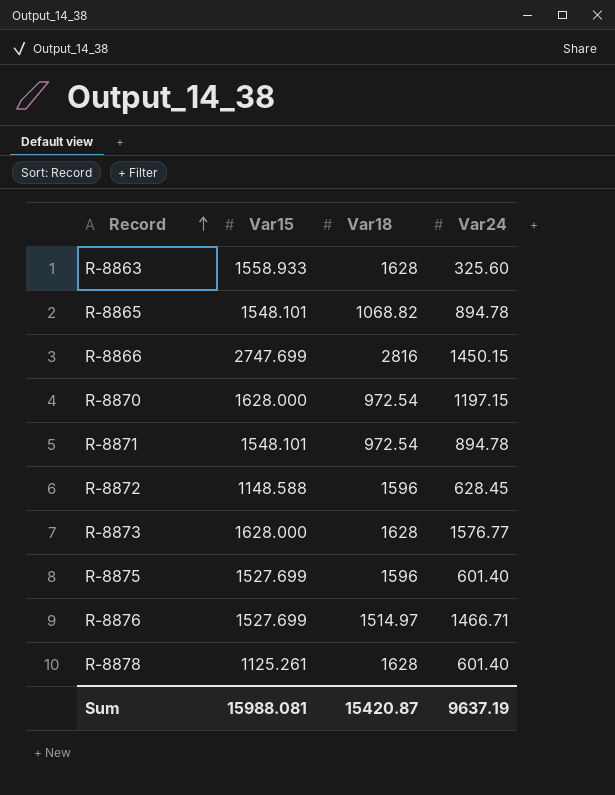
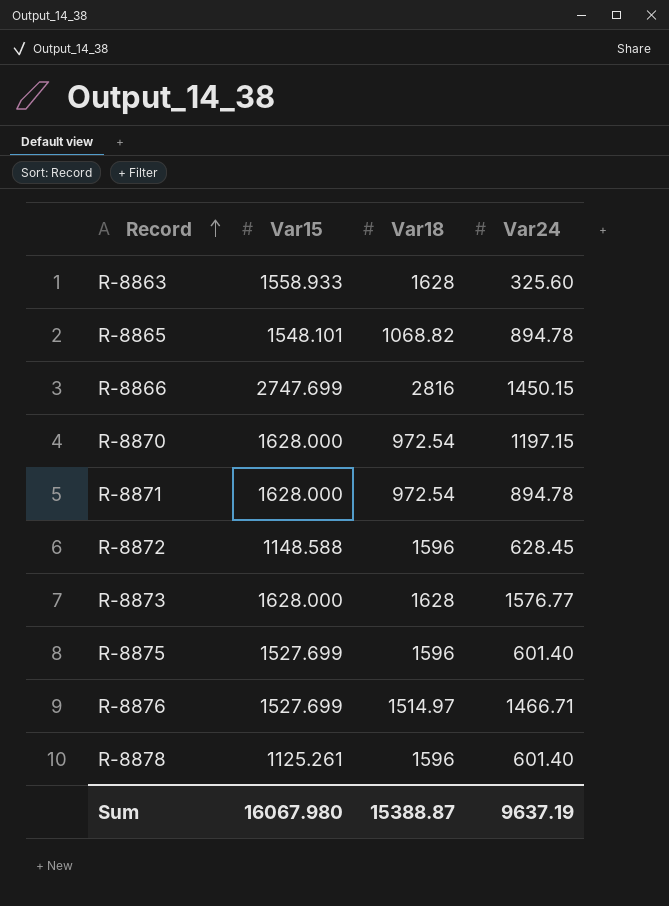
R-8871 | Var15: 1548.101 -> 1628.000
R-8878 | Var18: 1628 -> 1596
Sum | Var15: 15988.081 -> 16067.980
Sum | Var18: 15420.87 -> 15388.87

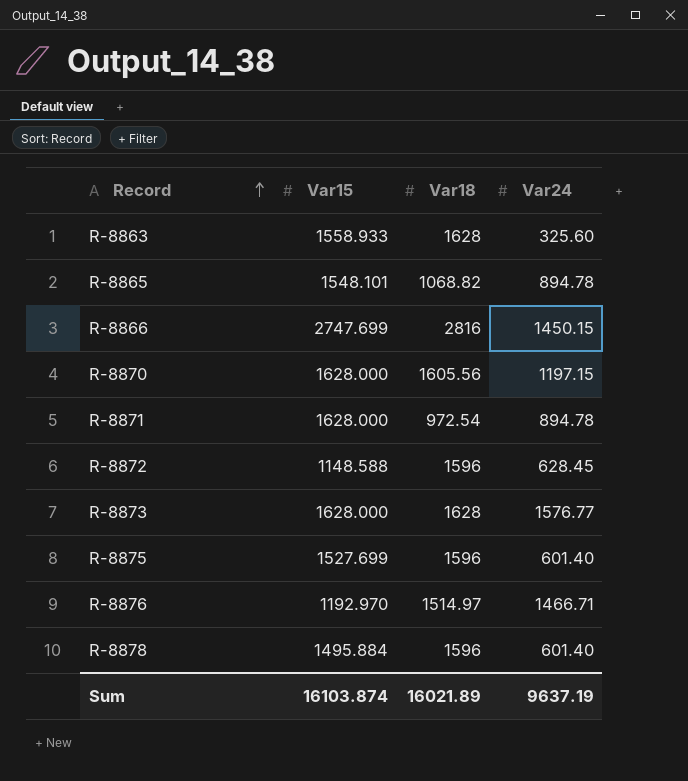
R-8870 | Var18: 972.54 -> 1605.56
R-8876 | Var15: 1527.699 -> 1192.970
R-8878 | Var15: 1125.261 -> 1495.884
Sum | Var15: 16067.980 -> 16103.874
Sum | Var18: 15388.87 -> 16021.89

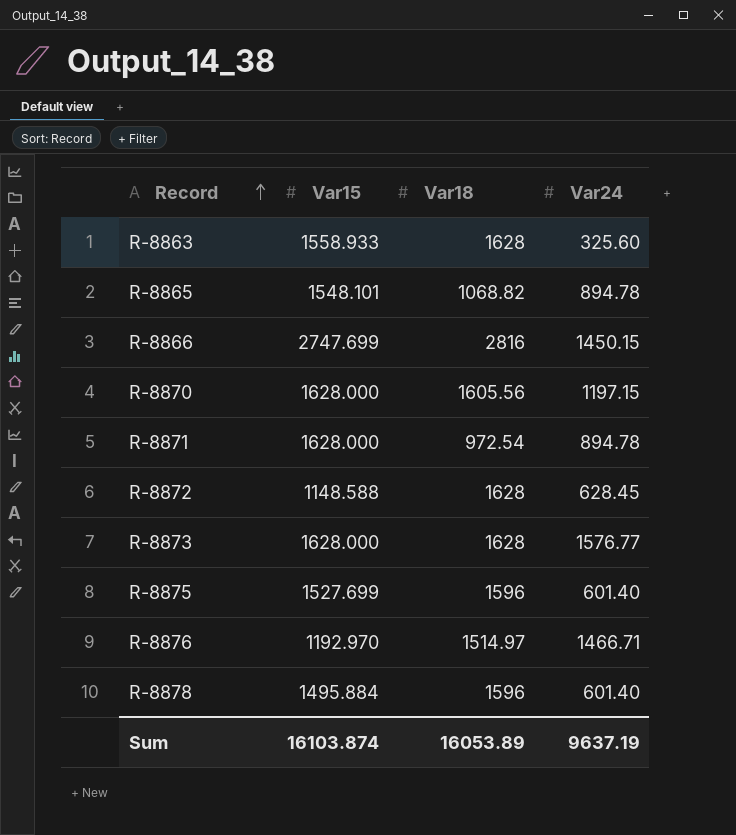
R-8872 | Var18: 1596 -> 1628
Sum | Var18: 16021.89 -> 16053.89

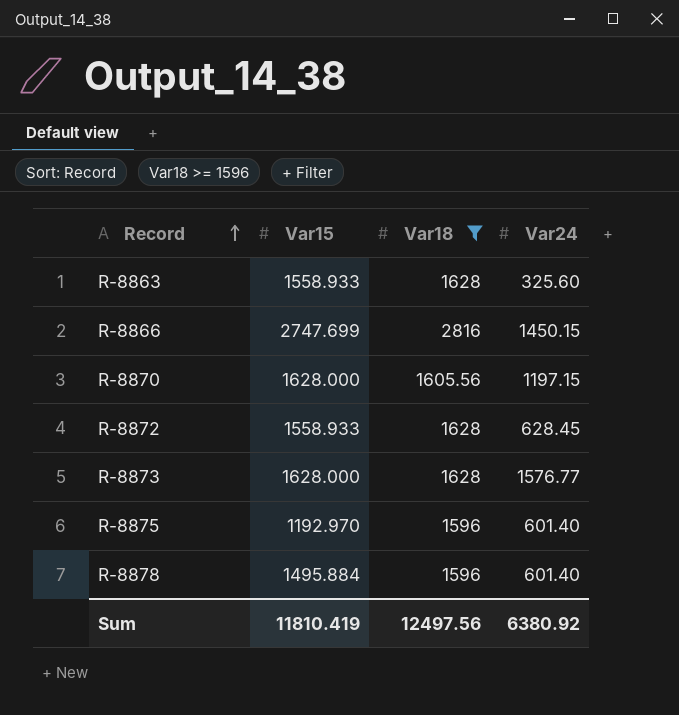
filter: none -> Var18 >= 1596
R-8872 | Var15: 1148.588 -> 1558.933
R-8875 | Var15: 1527.699 -> 1192.970
Sum | Var15: 16103.874 -> 11810.419
Sum | Var18: 16053.89 -> 12497.56
Sum | Var24: 9637.19 -> 6380.92

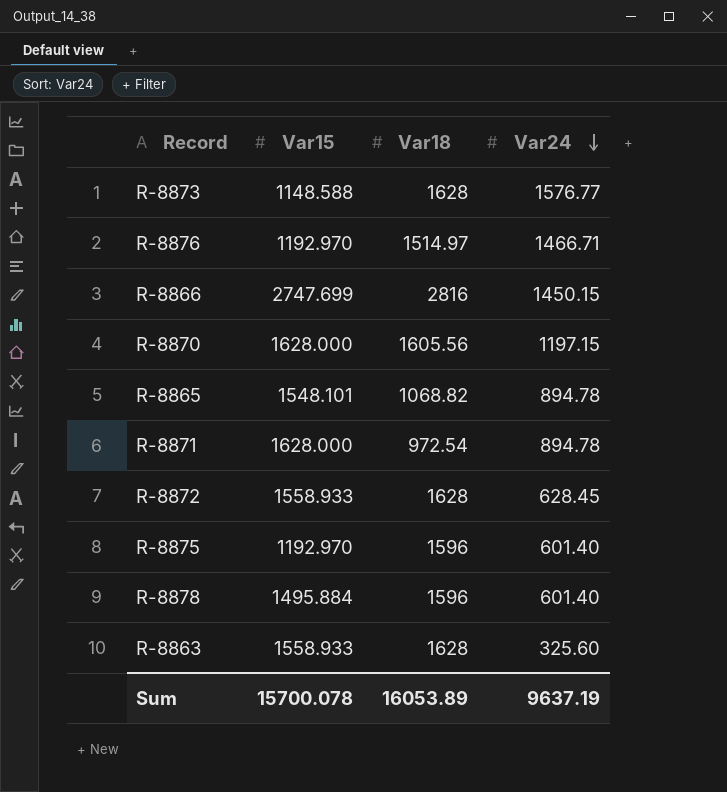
filter: Var18 >= 1596 -> none
row order: Record ascending -> Var24 descending
R-8873 | Var15: 1628.000 -> 1148.588
Sum | Var15: 11810.419 -> 15700.078
Sum | Var18: 12497.56 -> 16053.89
Sum | Var24: 6380.92 -> 9637.19

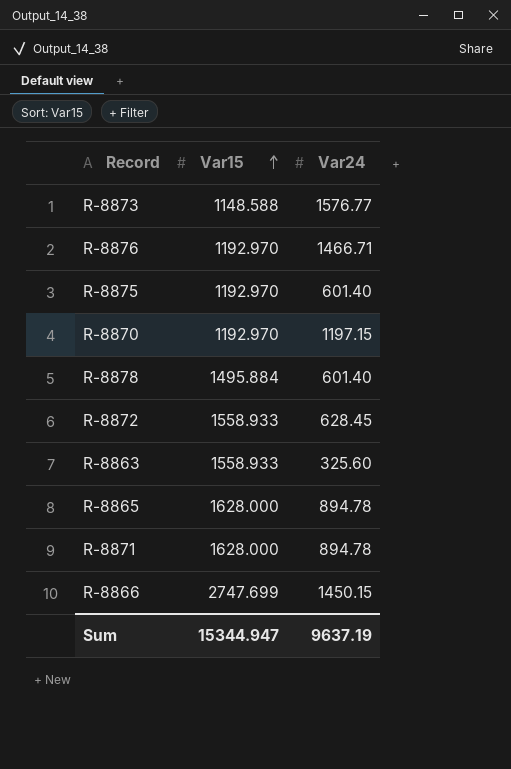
row order: Var24 descending -> Var15 ascending
column Var18 | position: 3 -> none
R-8870 | Var15: 1628.000 -> 1192.970
R-8865 | Var15: 1548.101 -> 1628.000
Sum | Var15: 15700.078 -> 15344.947

